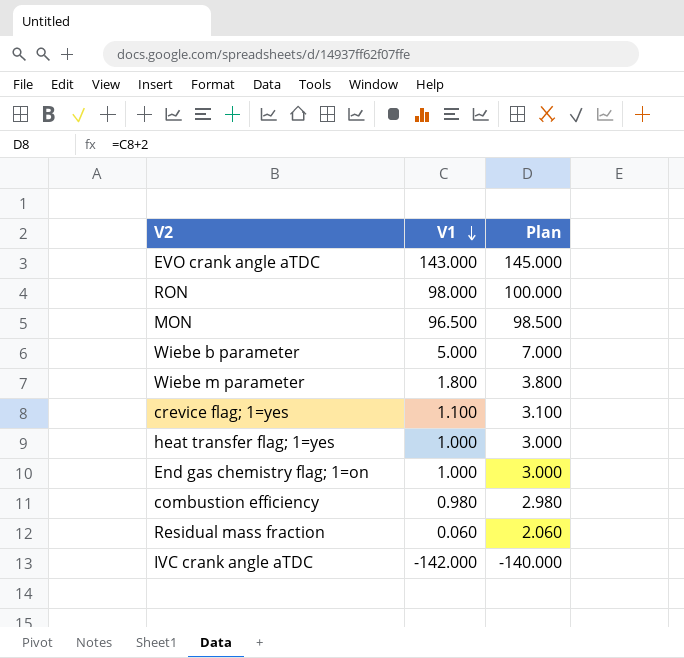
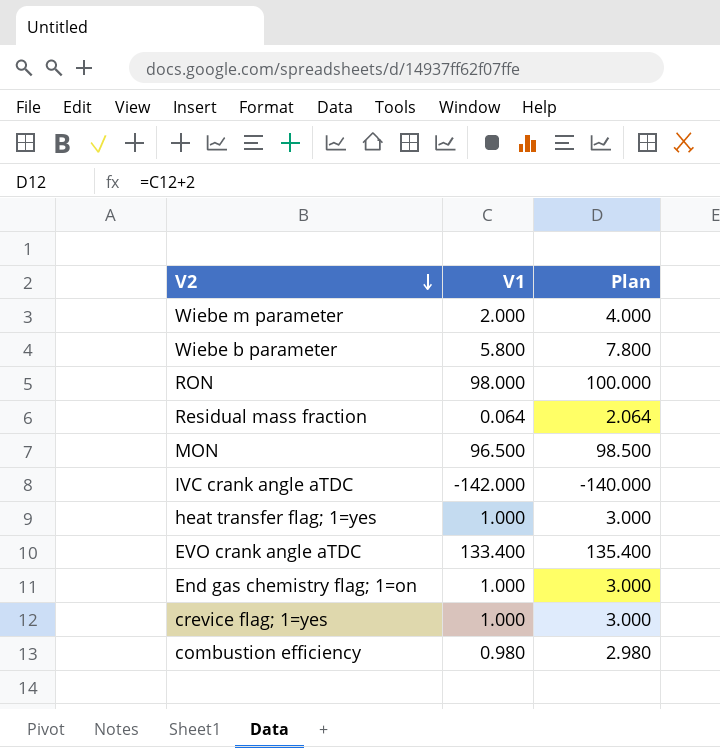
row order: V1 descending -> V2 descending
Wiebe m parameter | V1: 1.800 -> 2.000
Wiebe m parameter | Plan: 3.800 -> 4.000
Wiebe b parameter | V1: 5.000 -> 5.800
Wiebe b parameter | Plan: 7.000 -> 7.800
Residual mass fraction | V1: 0.060 -> 0.064
Residual mass fraction | Plan: 2.060 -> 2.064
EVO crank angle aTDC | V1: 143.000 -> 133.400
EVO crank angle aTDC | Plan: 145.000 -> 135.400
crevice flag; 1=yes | V1: 1.100 -> 1.000
crevice flag; 1=yes | Plan: 3.100 -> 3.000

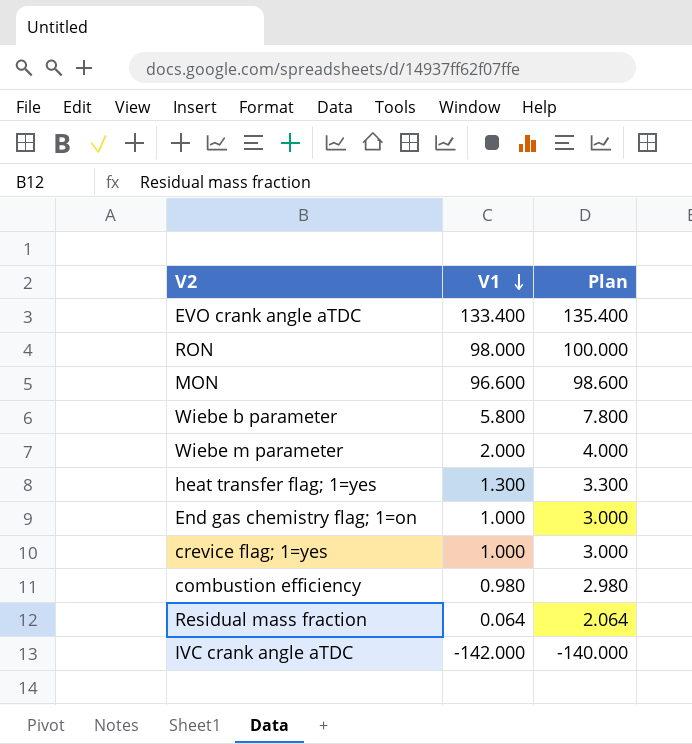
row order: V2 descending -> V1 descending
MON | V1: 96.500 -> 96.600
MON | Plan: 98.500 -> 98.600
heat transfer flag; 1=yes | V1: 1.000 -> 1.300
heat transfer flag; 1=yes | Plan: 3.000 -> 3.300

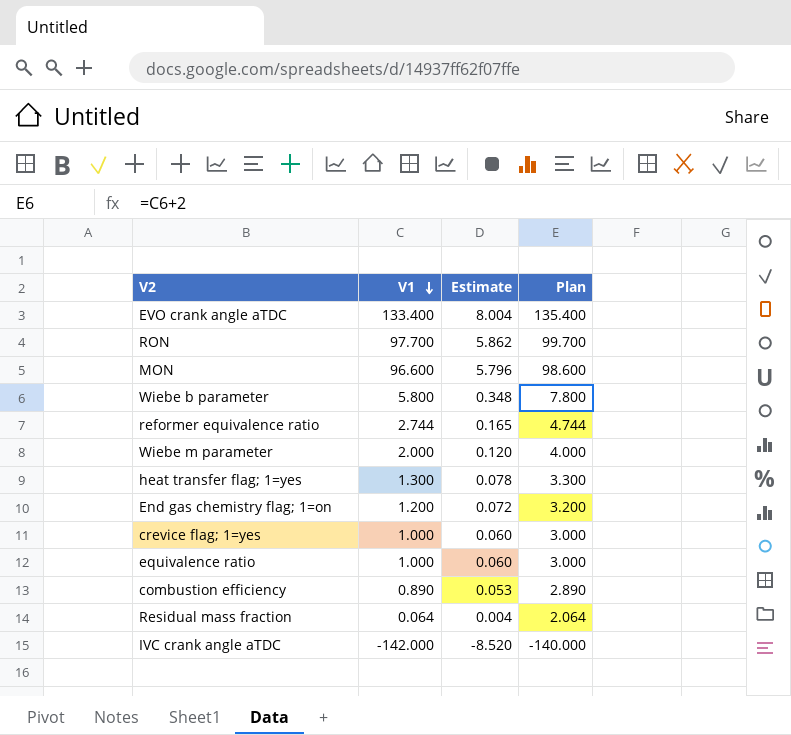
column Estimate | formula: none -> [V1] * 0.06
RON | V1: 98.000 -> 97.700
RON | Plan: 100.000 -> 99.700
row reformer equivalence ratio: none -> 2.744 | 0.165 | 4.744
End gas chemistry flag; 1=on | V1: 1.000 -> 1.200
End gas chemistry flag; 1=on | Plan: 3.000 -> 3.200
row equivalence ratio: none -> 1.000 | 0.060 | 3.000
combustion efficiency | V1: 0.980 -> 0.890
combustion efficiency | Plan: 2.980 -> 2.890

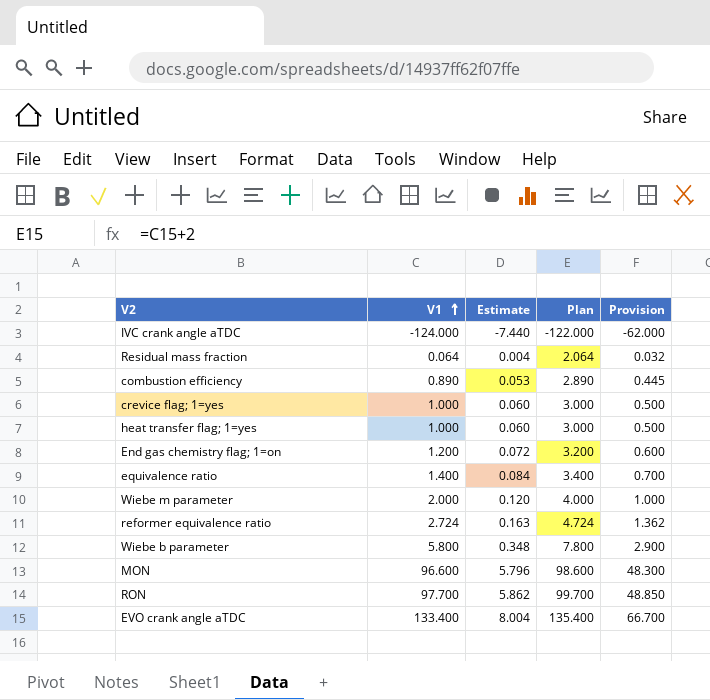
row order: V1 descending -> V1 ascending
column Provision | formula: none -> [V1] * 0.5
IVC crank angle aTDC | V1: -142.000 -> -124.000
IVC crank angle aTDC | Estimate: -8.520 -> -7.440
IVC crank angle aTDC | Plan: -140.000 -> -122.000
heat transfer flag; 1=yes | V1: 1.300 -> 1.000
heat transfer flag; 1=yes | Estimate: 0.078 -> 0.060
heat transfer flag; 1=yes | Plan: 3.300 -> 3.000
equivalence ratio | V1: 1.000 -> 1.400
equivalence ratio | Estimate: 0.060 -> 0.084
equivalence ratio | Plan: 3.000 -> 3.400
reformer equivalence ratio | V1: 2.744 -> 2.724
reformer equivalence ratio | Estimate: 0.165 -> 0.163
reformer equivalence ratio | Plan: 4.744 -> 4.724

